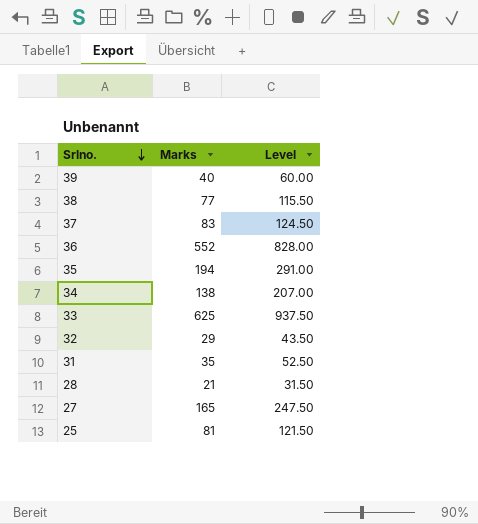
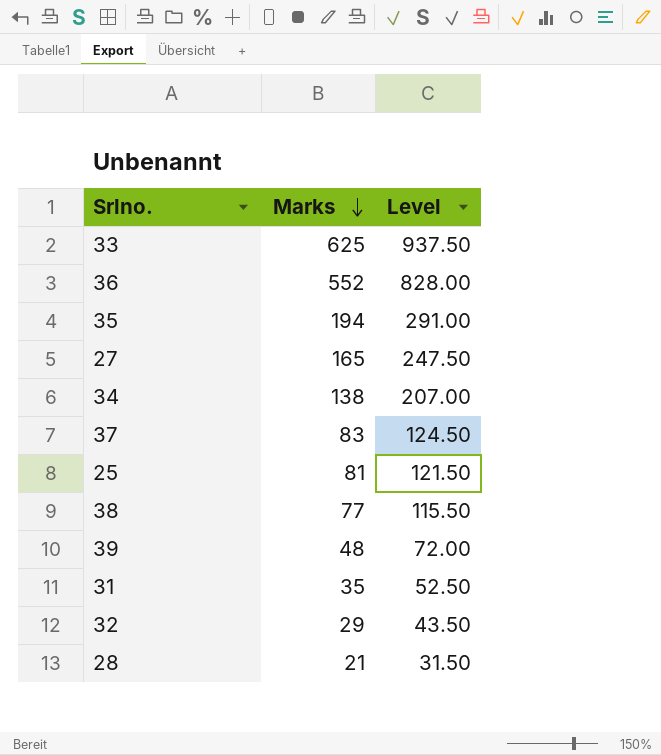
row order: Srlno. descending -> Marks descending
39 | Marks: 40 -> 48
39 | Level: 60.00 -> 72.00

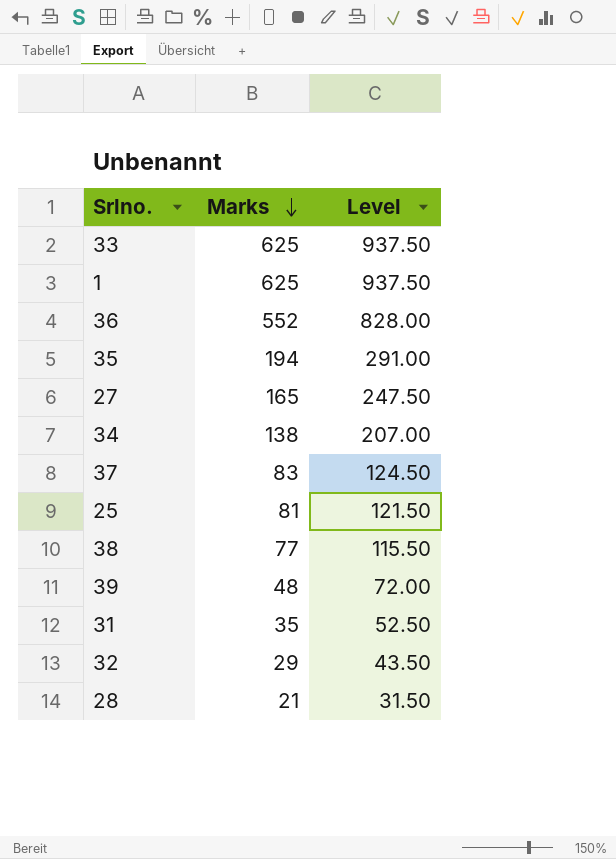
row 1: none -> 625 | 937.50

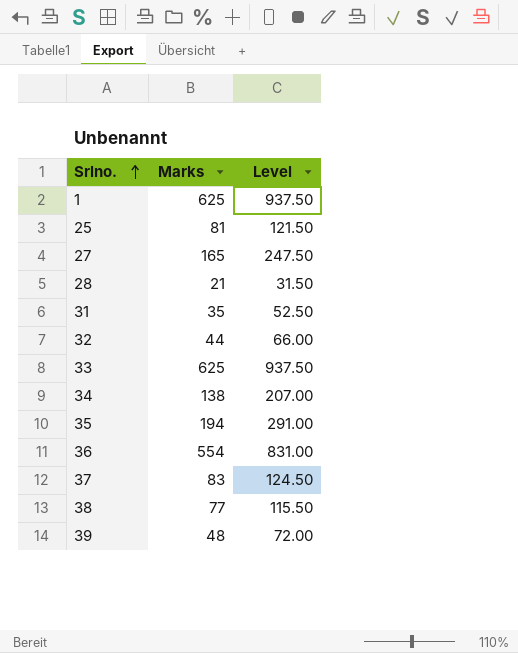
row order: Marks descending -> Srlno. ascending
32 | Marks: 29 -> 44
32 | Level: 43.50 -> 66.00
36 | Marks: 552 -> 554
36 | Level: 828.00 -> 831.00

